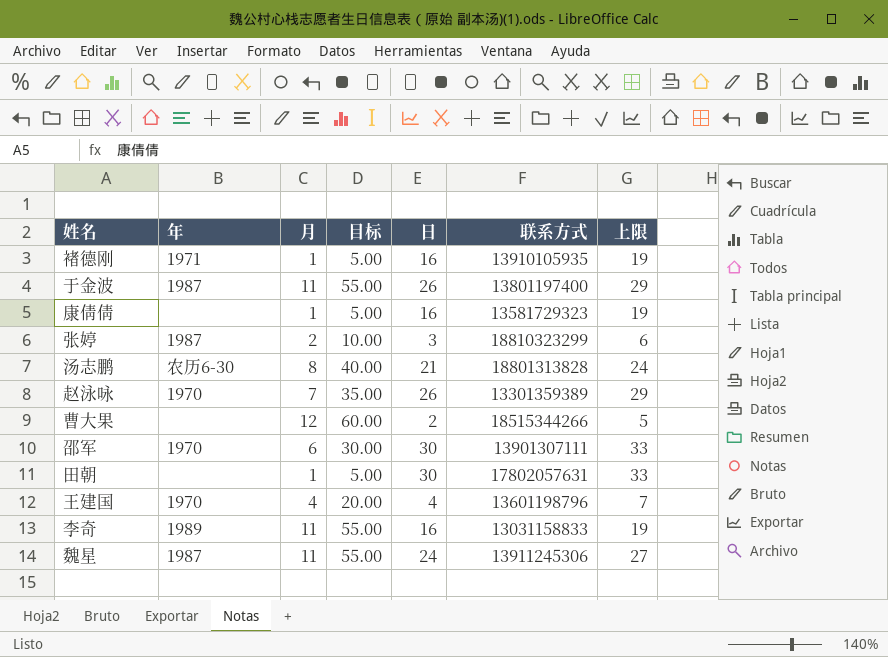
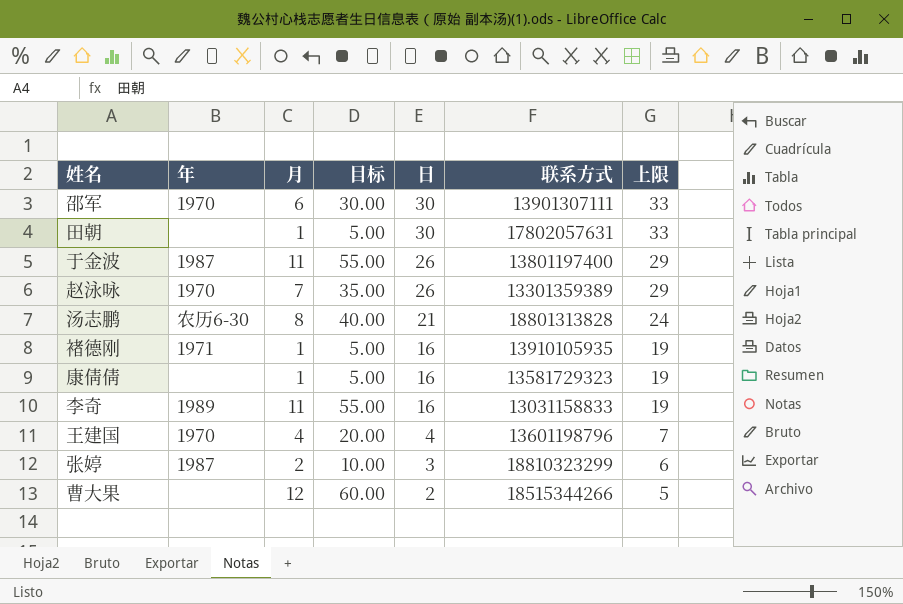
row order: none -> 日 descending
row 魏星: 1987 | 11 | 55.00 | 24 | 13911245306 | 27 -> none

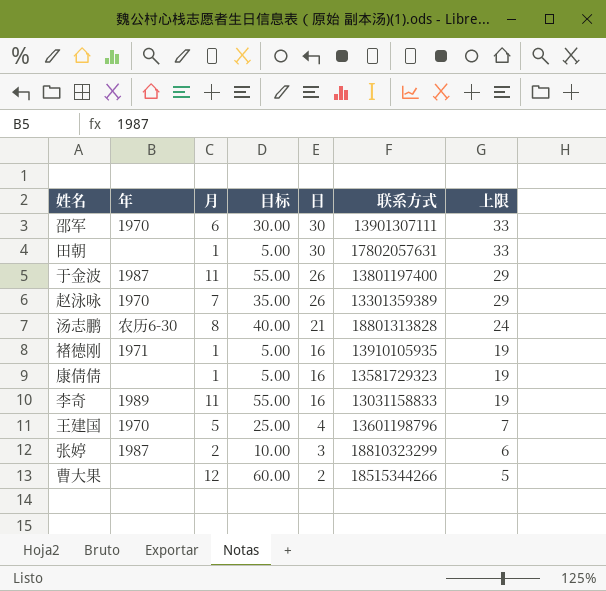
王建国 | 月: 4 -> 5
王建国 | 目标: 20.00 -> 25.00

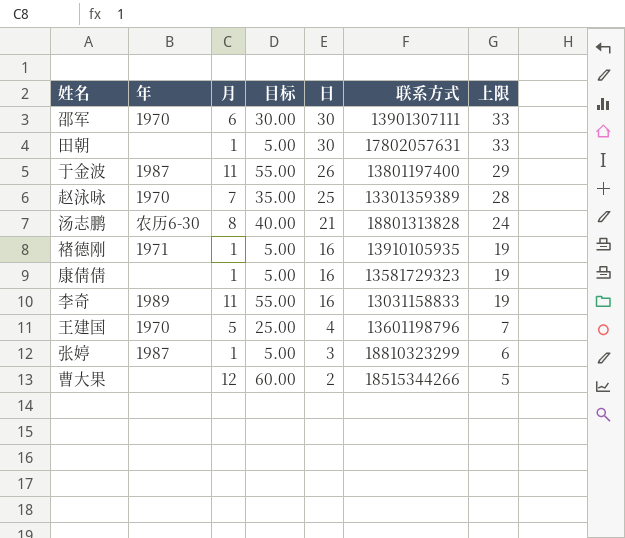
赵泳咏 | 日: 26 -> 25
赵泳咏 | 上限: 29 -> 28
张婷 | 月: 2 -> 1
张婷 | 目标: 10.00 -> 5.00

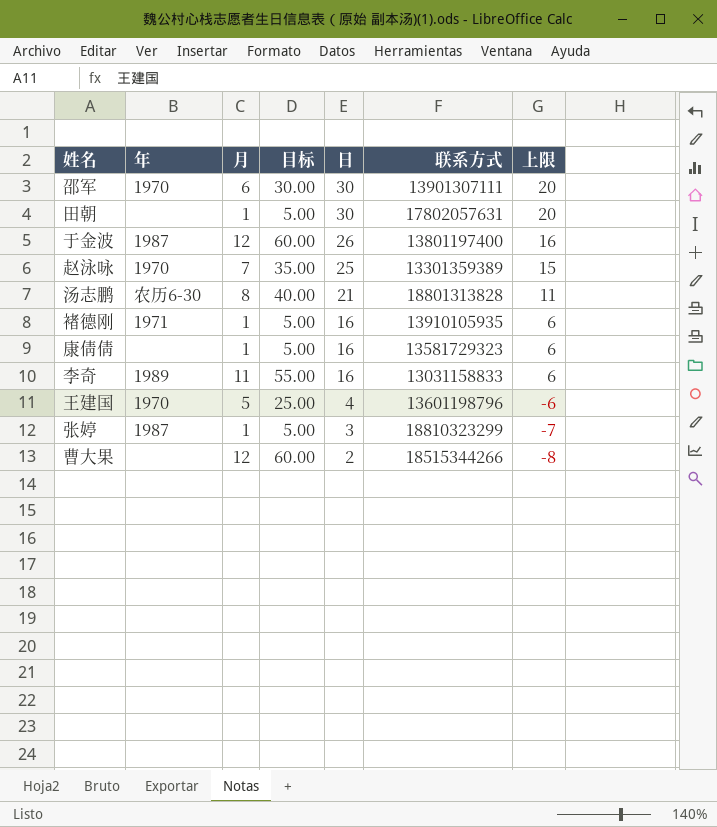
column 上限 | formula: [日] + 3 -> [日] - 10
于金波 | 月: 11 -> 12
于金波 | 目标: 55.00 -> 60.00

